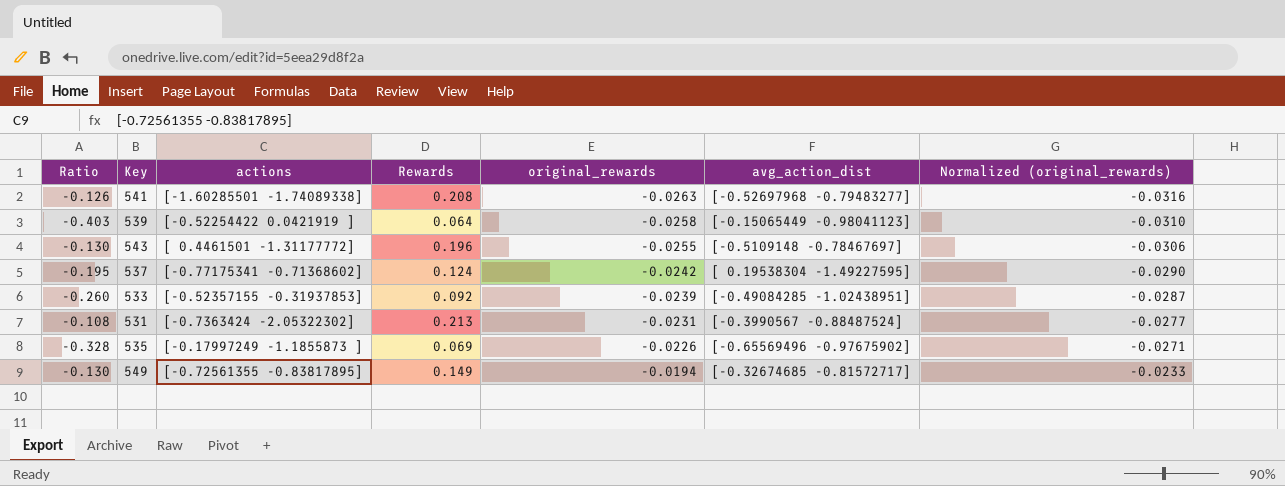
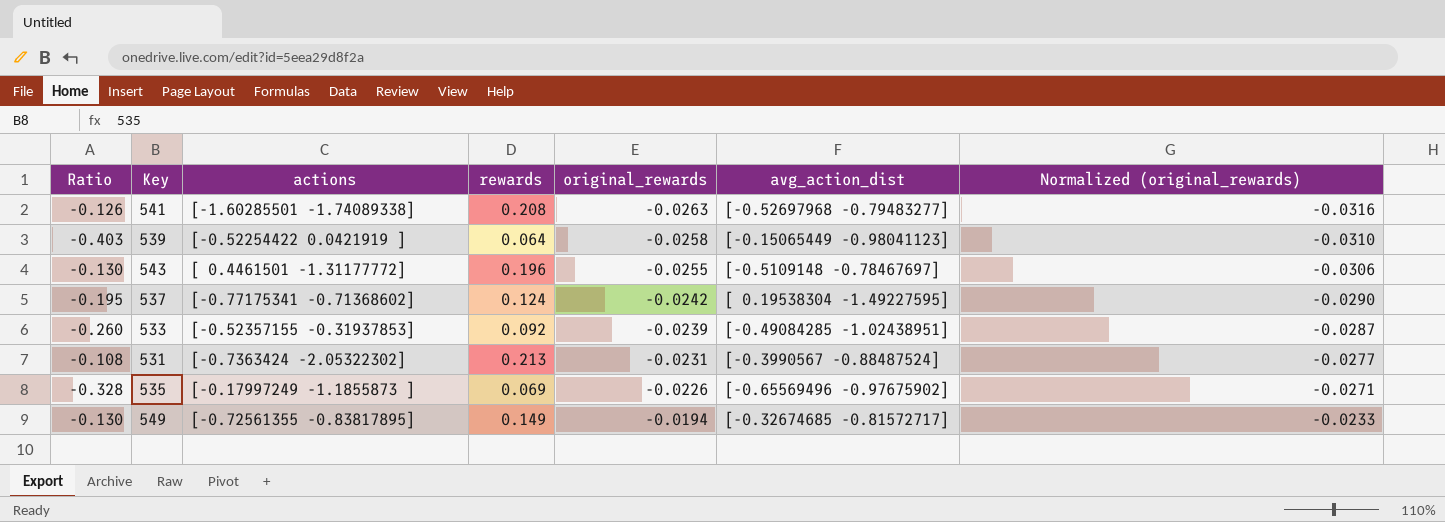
column name: Rewards -> rewards

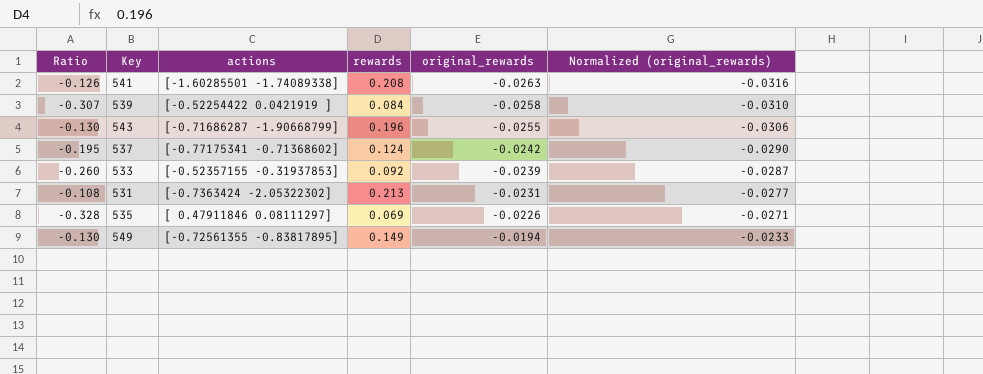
column avg_action_dist | position: 6 -> none
539 | Ratio: -0.403 -> -0.307
539 | rewards: 0.064 -> 0.084
543 | actions: [ 0.4461501 -1.31177772] -> [-0.71686287 -1.90668799]
535 | actions: [-0.17997249 -1.1855873 ] -> [ 0.47911846 0.08111297]

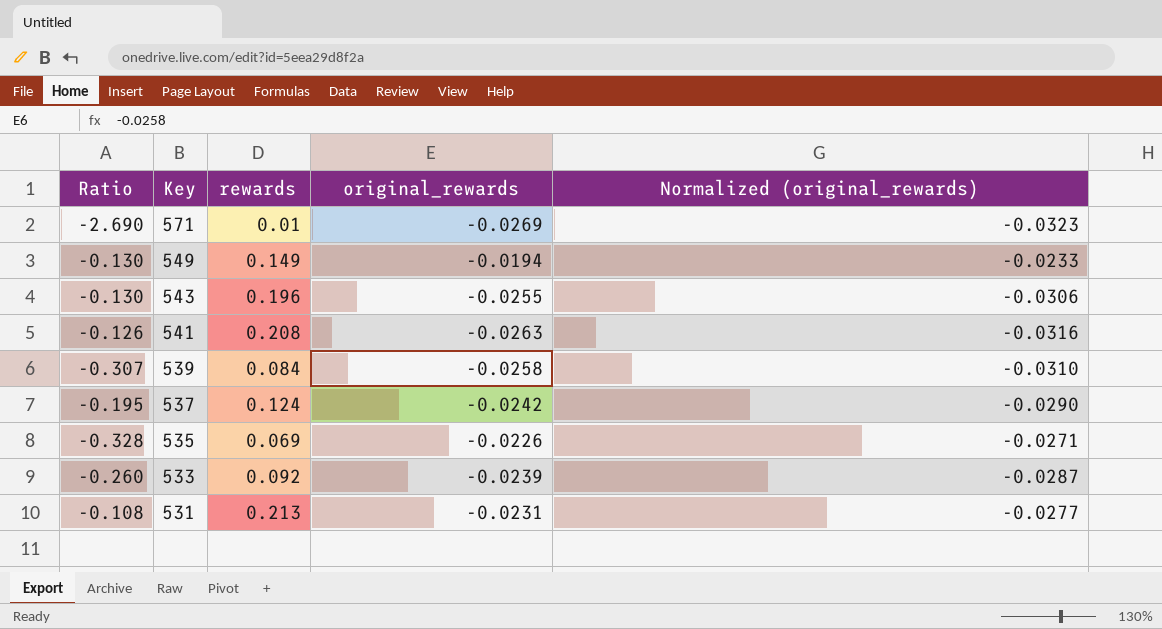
row order: original_rewards ascending -> Key descending
column actions | position: 3 -> none
row 571: none -> -2.690 | 0.01 | -0.0269 | -0.0323

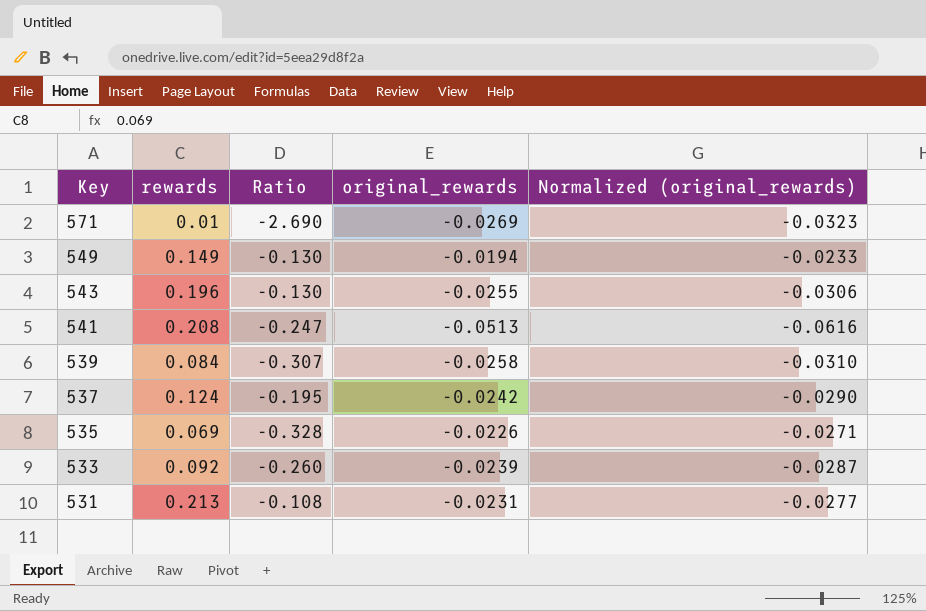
column Ratio | position: 1 -> 3
541 | Ratio: -0.126 -> -0.247
541 | original_rewards: -0.0263 -> -0.0513
541 | Normalized (original_rewards): -0.0316 -> -0.0616

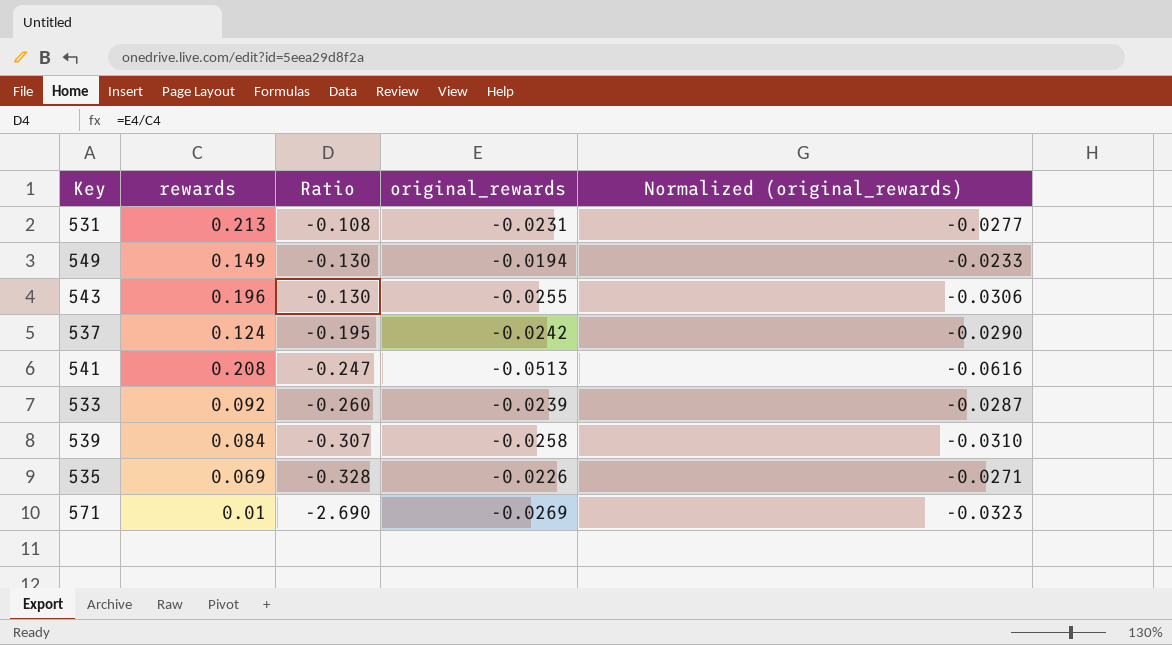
row order: Key descending -> Ratio descending

